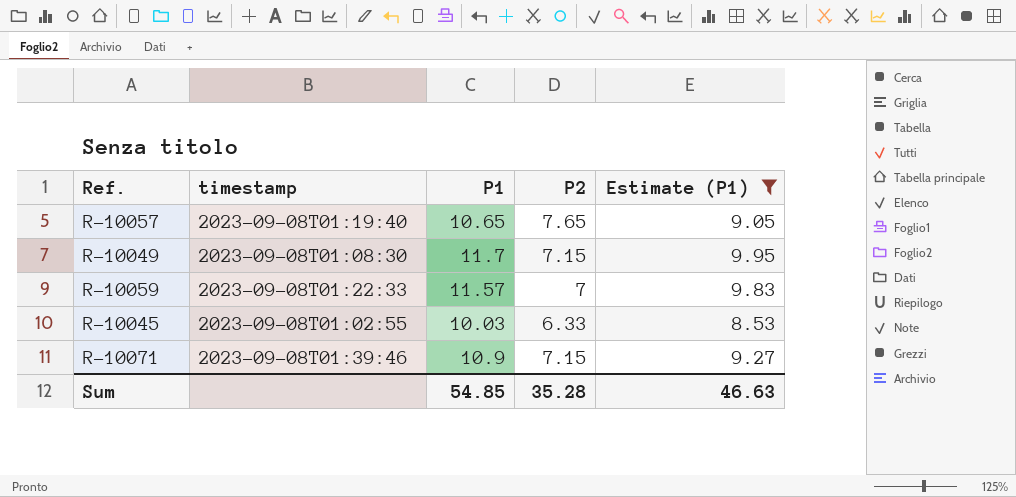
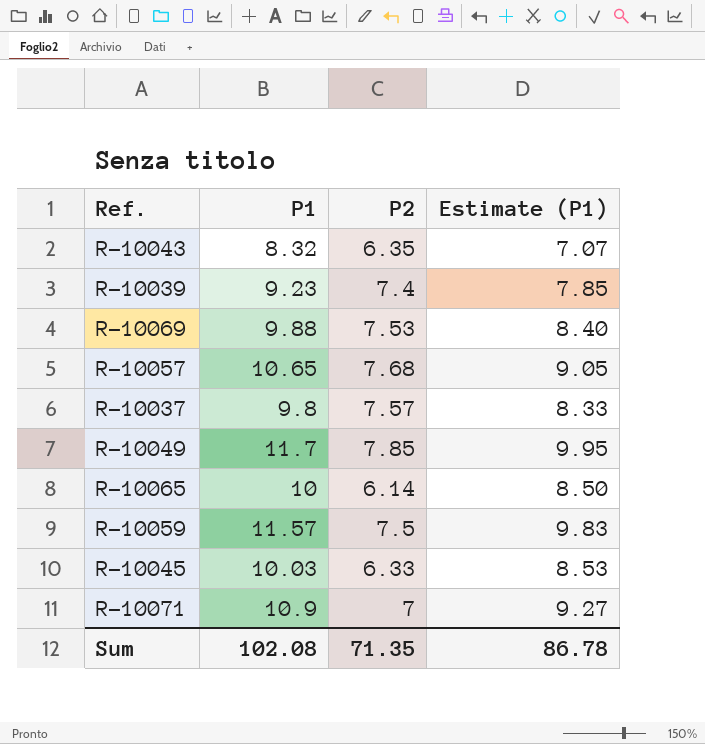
filter: Estimate (P1) >= 8.53 -> none
column timestamp | position: 2 -> none
R-10057 | P2: 7.65 -> 7.68
R-10049 | P2: 7.15 -> 7.85
R-10059 | P2: 7 -> 7.5
R-10071 | P2: 7.15 -> 7
Sum | P1: 54.85 -> 102.08
Sum | P2: 35.28 -> 71.35
Sum | Estimate (P1): 46.63 -> 86.78

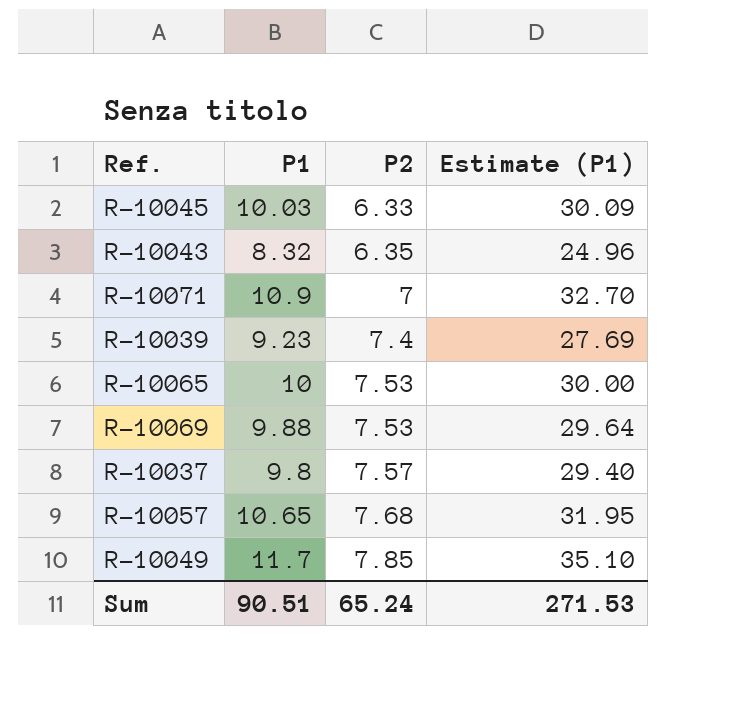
row order: none -> P2 ascending
column Estimate (P1) | formula: [P1] * 0.85 -> [P1] * 3
row R-10059: 11.57 | 7.5 | 9.83 -> none
R-10065 | P2: 6.14 -> 7.53
Sum | P1: 102.08 -> 90.51
Sum | P2: 71.35 -> 65.24
Sum | Estimate (P1): 86.78 -> 271.53

